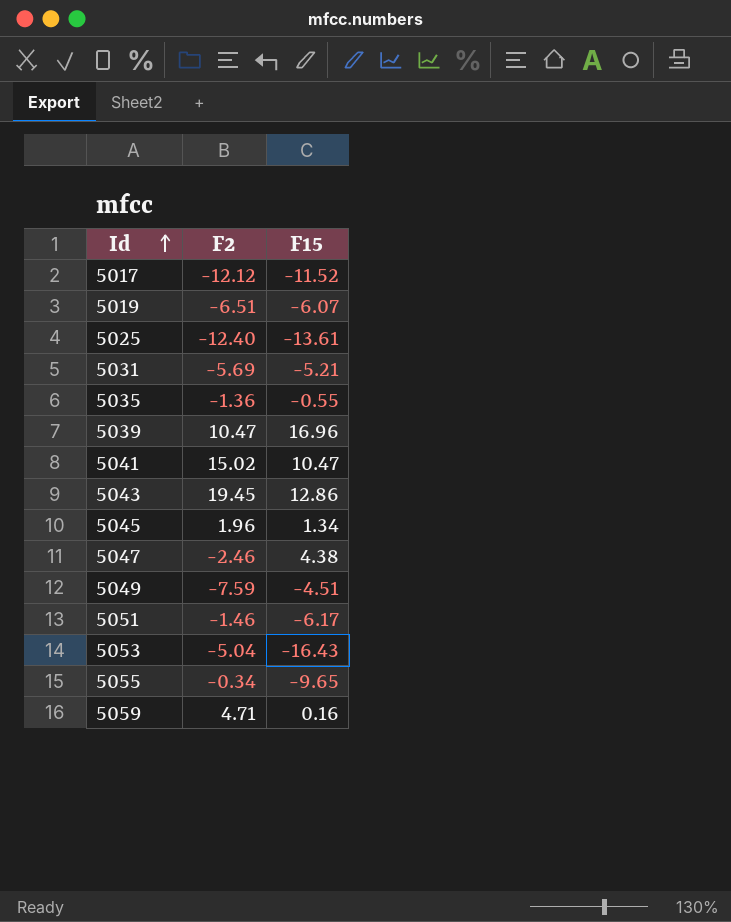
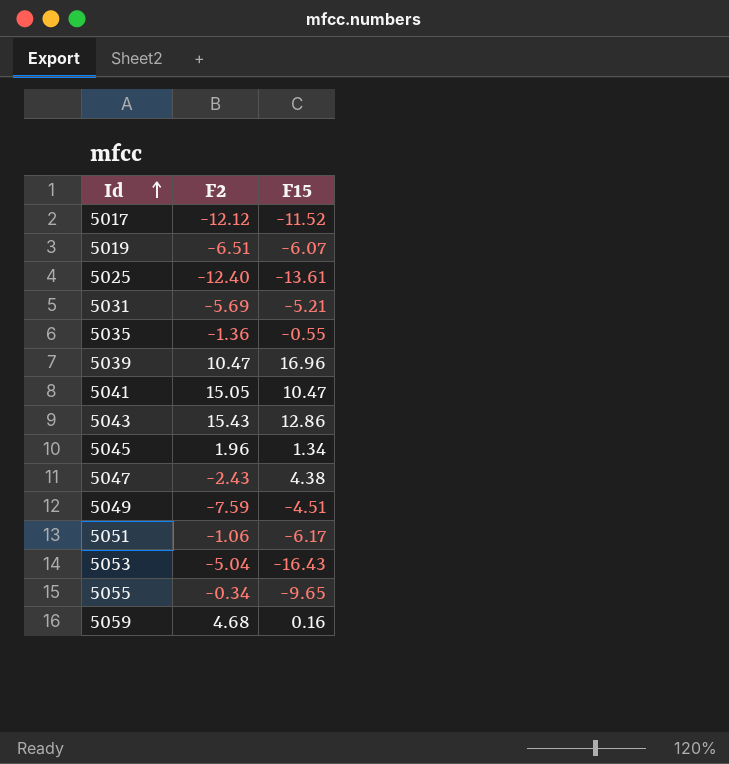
5041 | F2: 15.02 -> 15.05
5043 | F2: 19.45 -> 15.43
5047 | F2: -2.46 -> -2.43
5051 | F2: -1.46 -> -1.06
5059 | F2: 4.71 -> 4.68

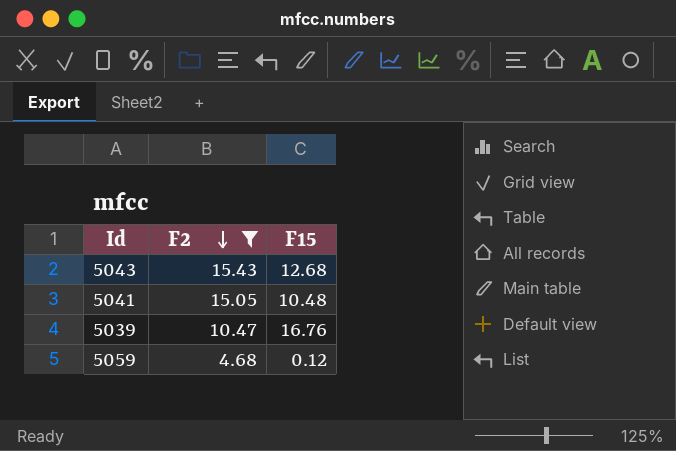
filter: none -> F2 >= 4.68
row order: Id ascending -> F2 descending
5043 | F15: 12.86 -> 12.68
5041 | F15: 10.47 -> 10.48
5039 | F15: 16.96 -> 16.76
5059 | F15: 0.16 -> 0.12

